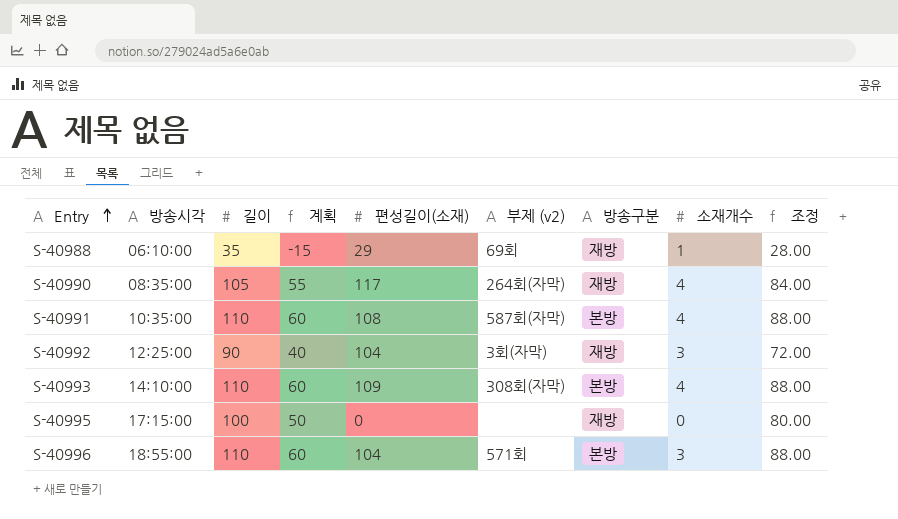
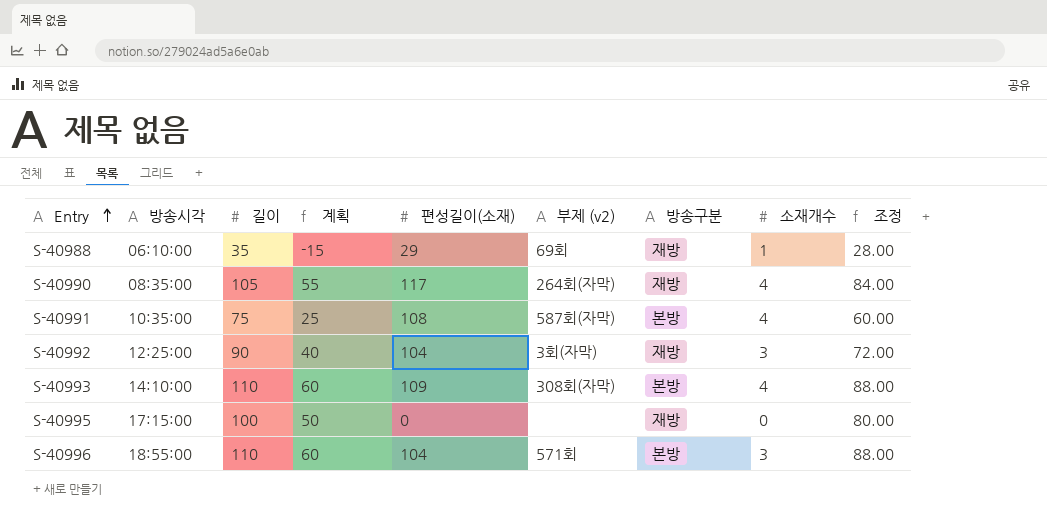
S-40991 | 길이: 110 -> 75
S-40991 | 계획: 60 -> 25
S-40991 | 조정: 88.00 -> 60.00

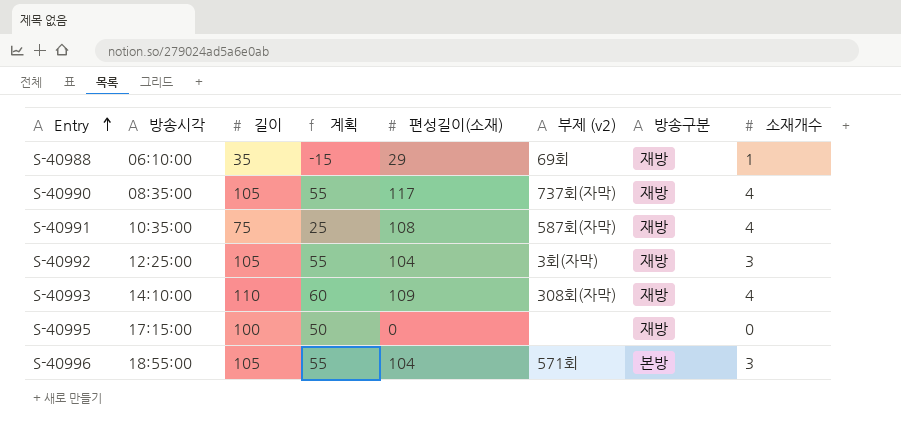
column 조정 | formula: [길이] * 0.8 -> none
S-40990 | 부제 (v2): 264회(자막) -> 737회(자막)
S-40991 | 방송구분: 본방 -> 재방
S-40992 | 길이: 90 -> 105
S-40992 | 계획: 40 -> 55
S-40993 | 방송구분: 본방 -> 재방
S-40996 | 길이: 110 -> 105
S-40996 | 계획: 60 -> 55

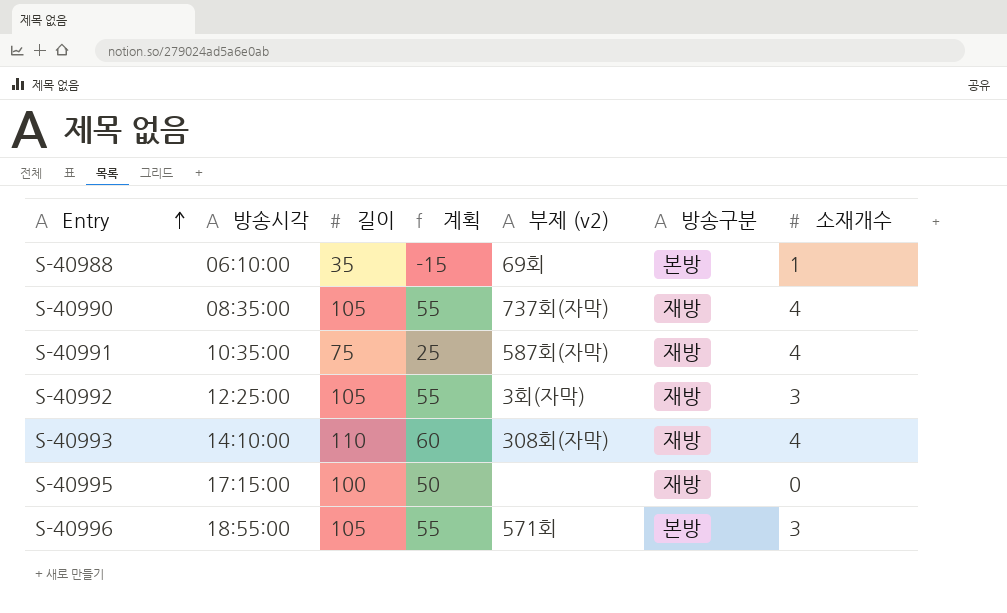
column 편성길이(소재) | position: 5 -> none
S-40988 | 방송구분: 재방 -> 본방

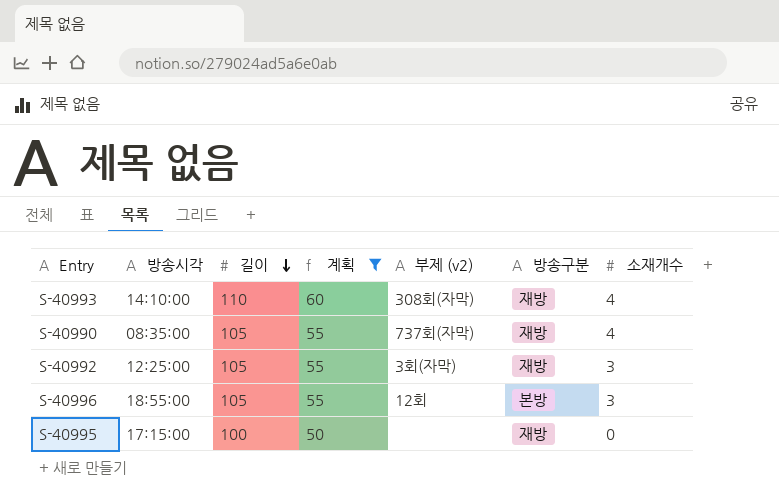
filter: none -> 계획 >= 50
row order: Entry ascending -> 길이 descending
S-40996 | 부제 (v2): 571회 -> 12회

